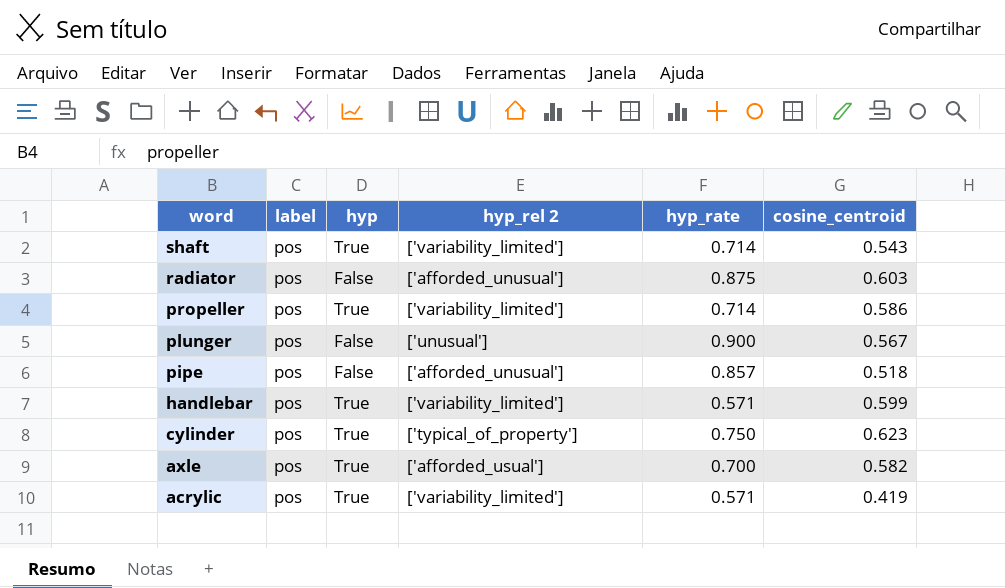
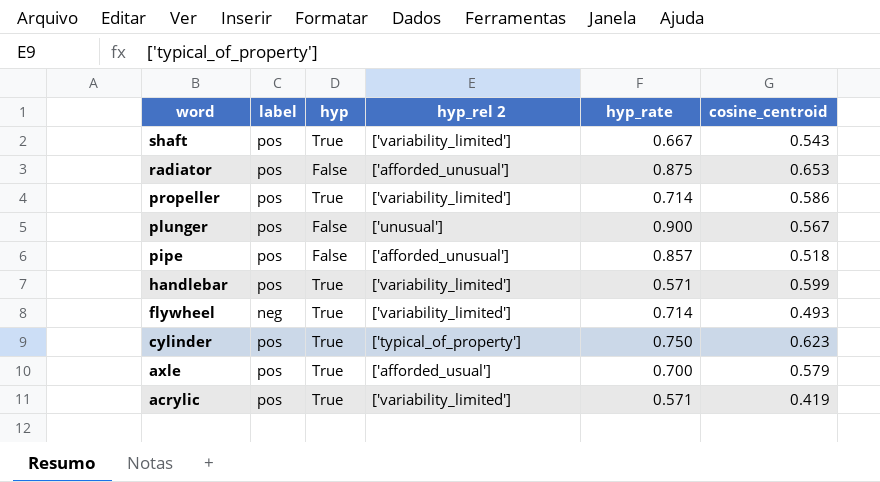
shaft | hyp_rate: 0.714 -> 0.667
radiator | cosine_centroid: 0.603 -> 0.653
row flywheel: none -> neg | True | ['variability_limited'] | 0.714 | 0.493
axle | cosine_centroid: 0.582 -> 0.579

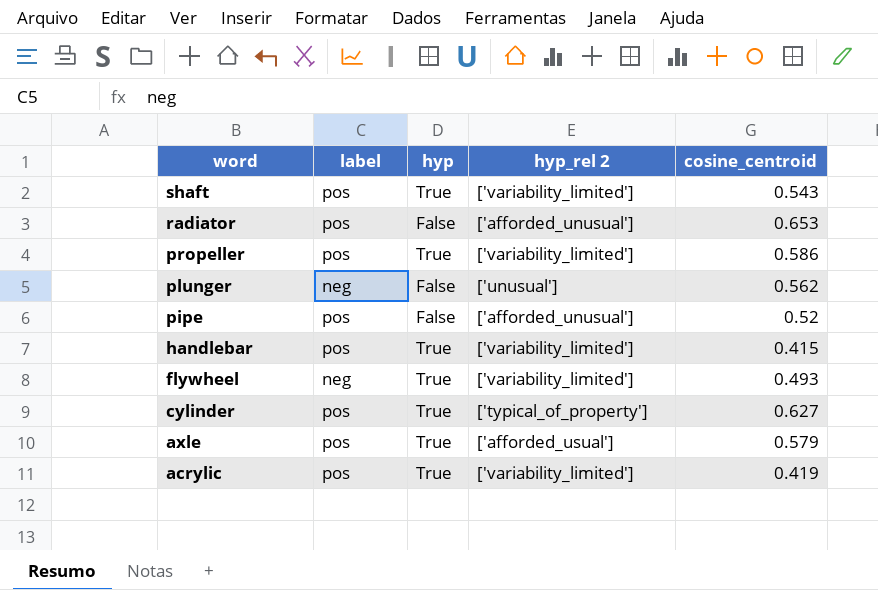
column hyp_rate | position: 5 -> none
plunger | label: pos -> neg
plunger | cosine_centroid: 0.567 -> 0.562
pipe | cosine_centroid: 0.518 -> 0.52
handlebar | cosine_centroid: 0.599 -> 0.415
cylinder | cosine_centroid: 0.623 -> 0.627

